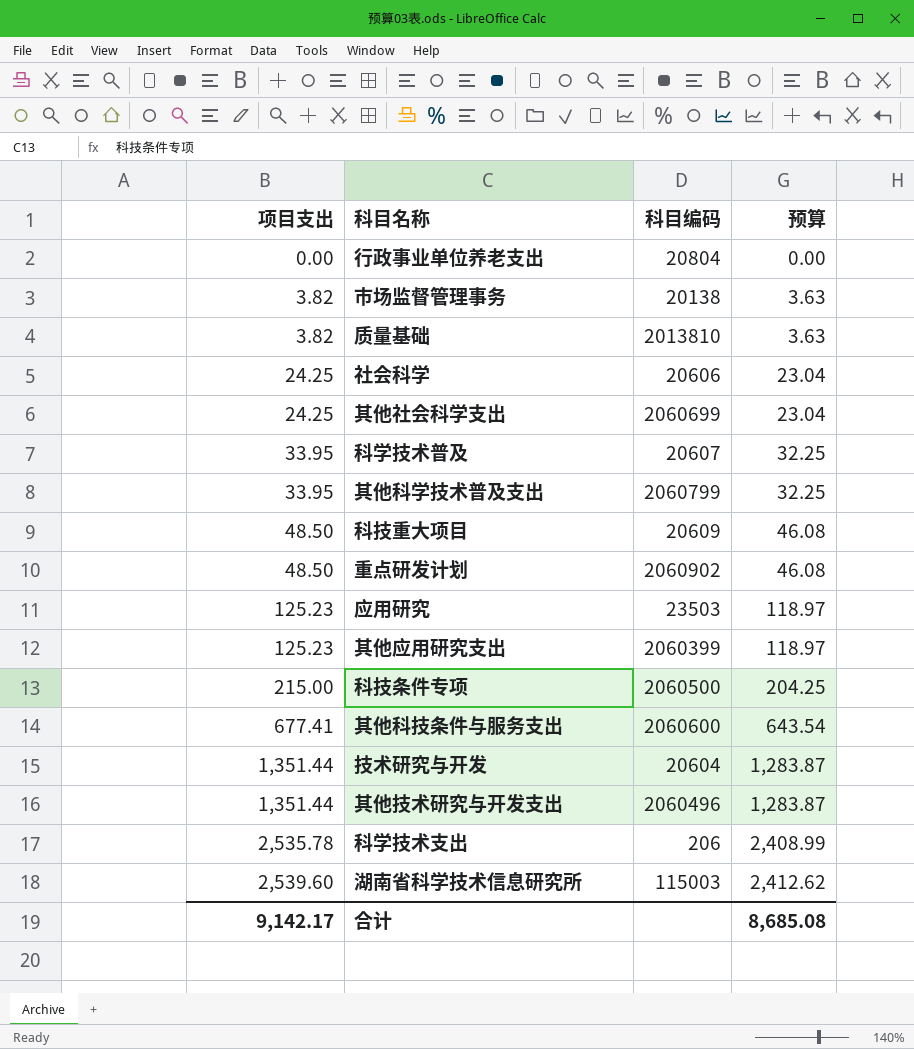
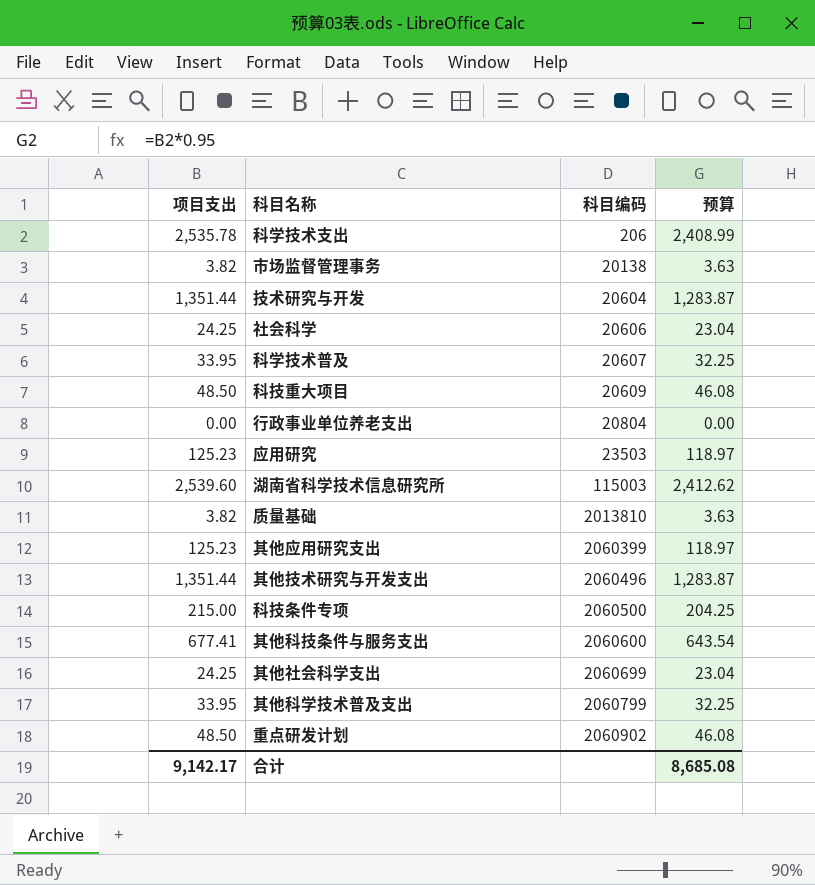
row order: 项目支出 ascending -> 科目编码 ascending

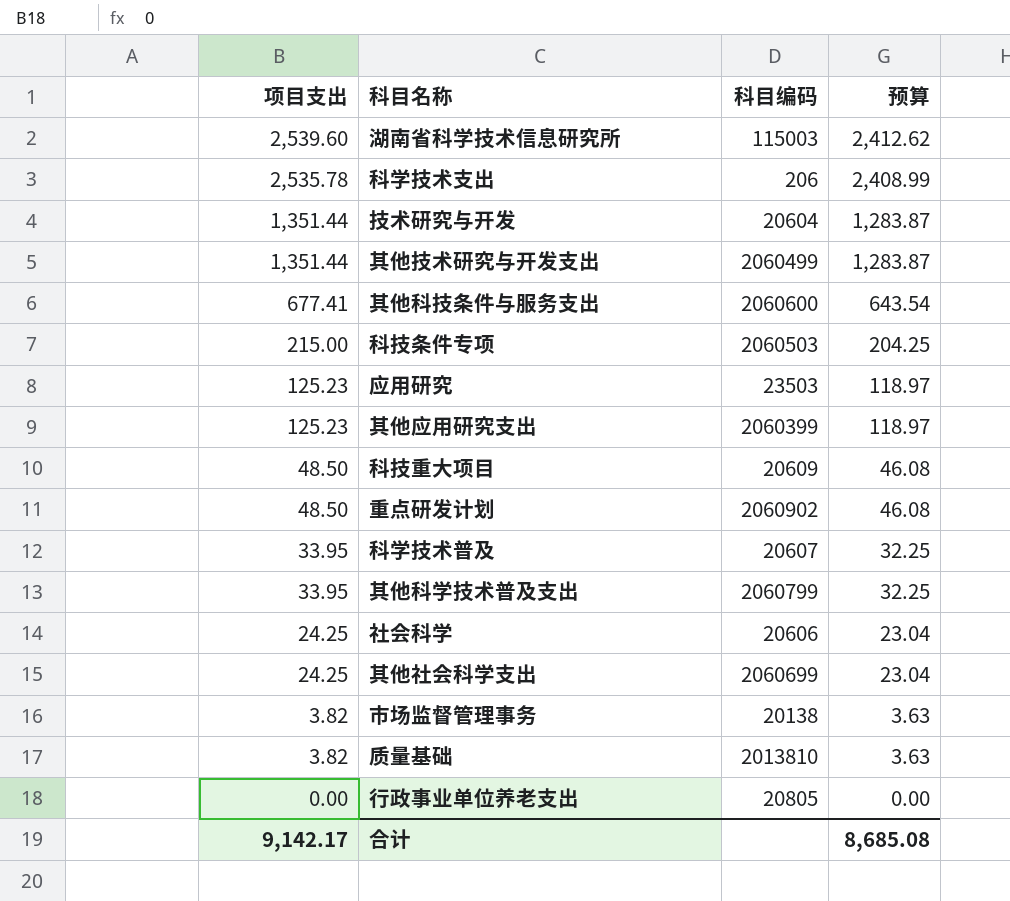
row order: 科目编码 ascending -> 项目支出 descending
其他技术研究与开发支出 | 科目编码: 2060496 -> 2060499
科技条件专项 | 科目编码: 2060500 -> 2060503
行政事业单位养老支出 | 科目编码: 20804 -> 20805

